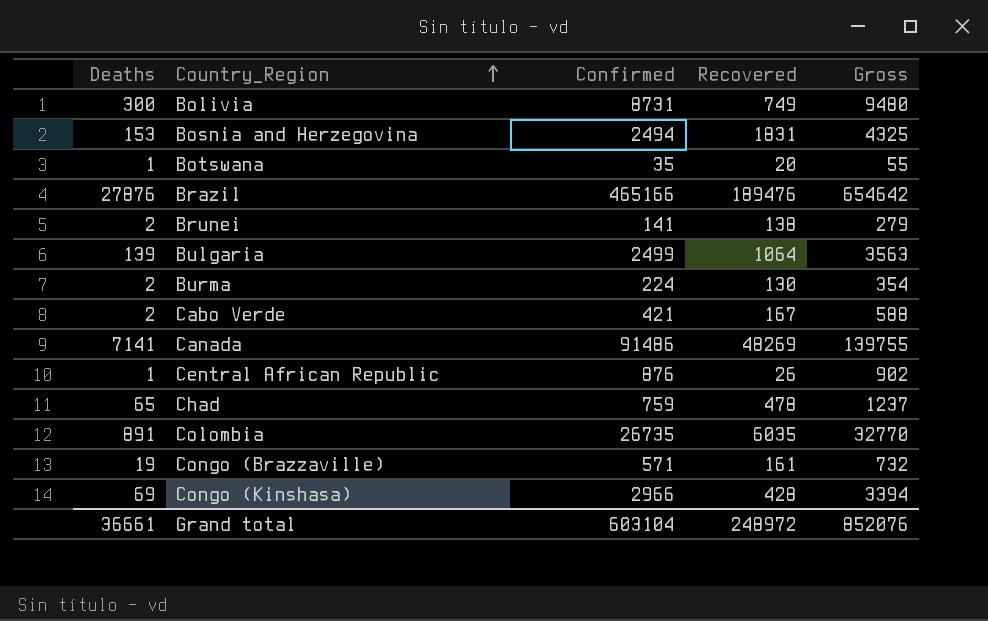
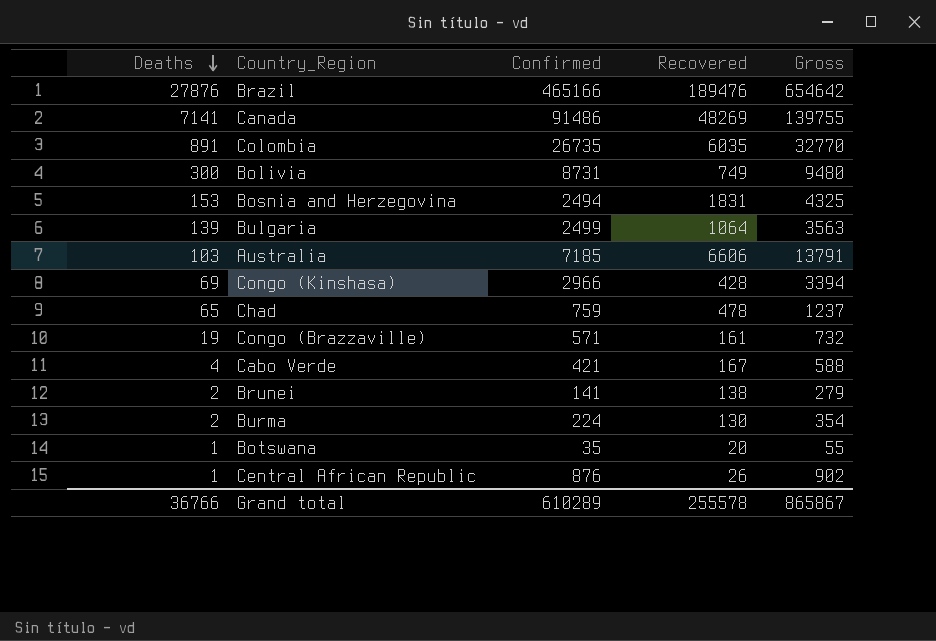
row order: Country_Region ascending -> Deaths descending
row Australia: none -> 103 | 7185 | 6606 | 13791
Cabo Verde | Deaths: 2 -> 4
Grand total | Deaths: 36661 -> 36766
Grand total | Confirmed: 603104 -> 610289
Grand total | Recovered: 248972 -> 255578
Grand total | Gross: 852076 -> 865867

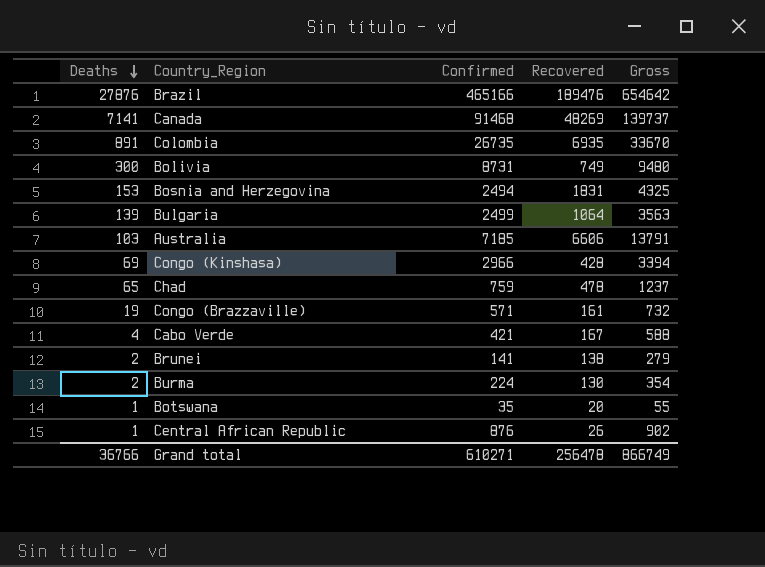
Canada | Confirmed: 91486 -> 91468
Canada | Gross: 139755 -> 139737
Colombia | Recovered: 6035 -> 6935
Colombia | Gross: 32770 -> 33670
Grand total | Confirmed: 610289 -> 610271
Grand total | Recovered: 255578 -> 256478
Grand total | Gross: 865867 -> 866749

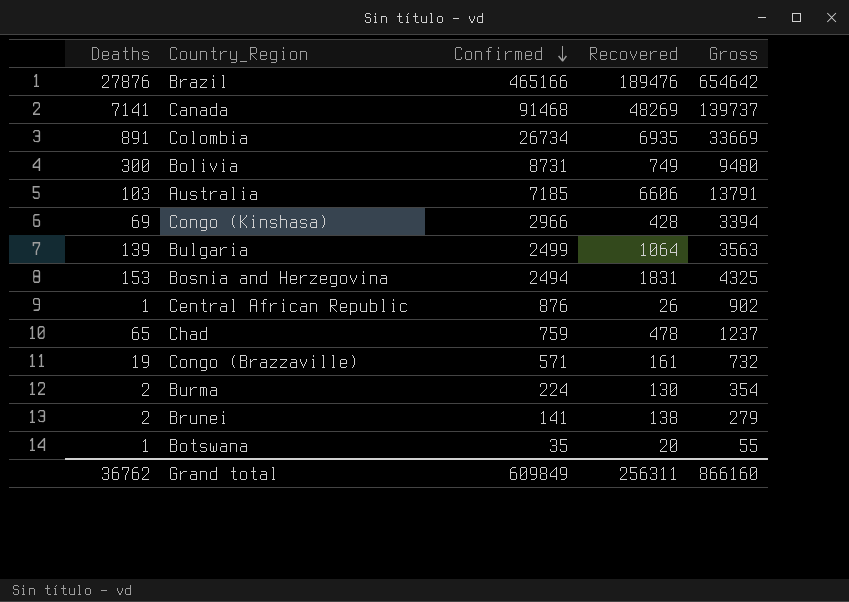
row order: Deaths descending -> Confirmed descending
row Cabo Verde: 4 | 421 | 167 | 588 -> none
Colombia | Confirmed: 26735 -> 26734
Colombia | Gross: 33670 -> 33669
Grand total | Deaths: 36766 -> 36762
Grand total | Confirmed: 610271 -> 609849
Grand total | Recovered: 256478 -> 256311
Grand total | Gross: 866749 -> 866160

